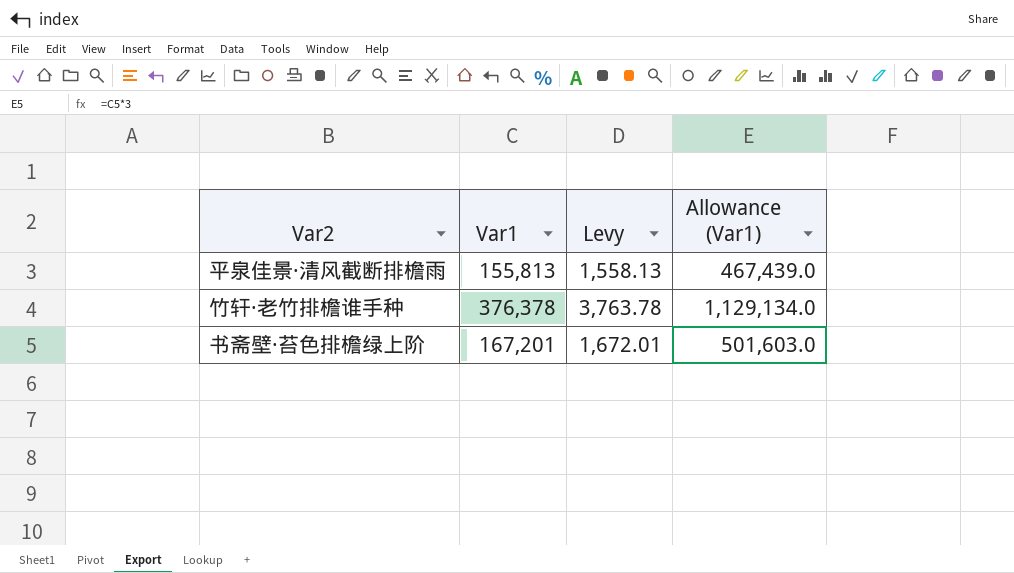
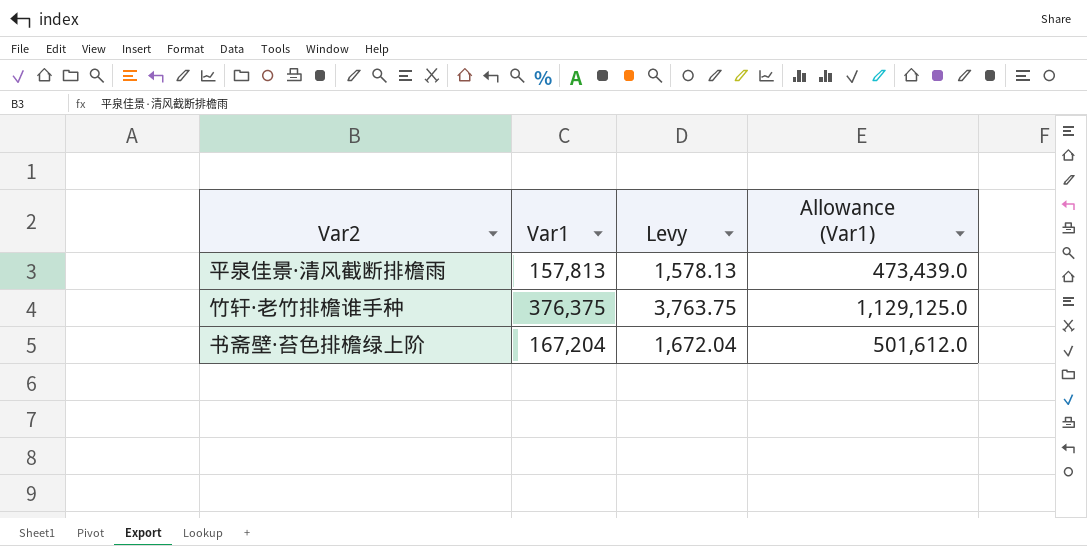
平泉佳景·清风截断排檐雨 | Var1: 155,813 -> 157,813
平泉佳景·清风截断排檐雨 | Levy: 1,558.13 -> 1,578.13
平泉佳景·清风截断排檐雨 | Allowance (Var1): 467,439.0 -> 473,439.0
竹轩·老竹排檐谁手种 | Var1: 376,378 -> 376,375
竹轩·老竹排檐谁手种 | Levy: 3,763.78 -> 3,763.75
竹轩·老竹排檐谁手种 | Allowance (Var1): 1,129,134.0 -> 1,129,125.0
书斋壁·苔色排檐绿上阶 | Var1: 167,201 -> 167,204
书斋壁·苔色排檐绿上阶 | Levy: 1,672.01 -> 1,672.04
书斋壁·苔色排檐绿上阶 | Allowance (Var1): 501,603.0 -> 501,612.0

